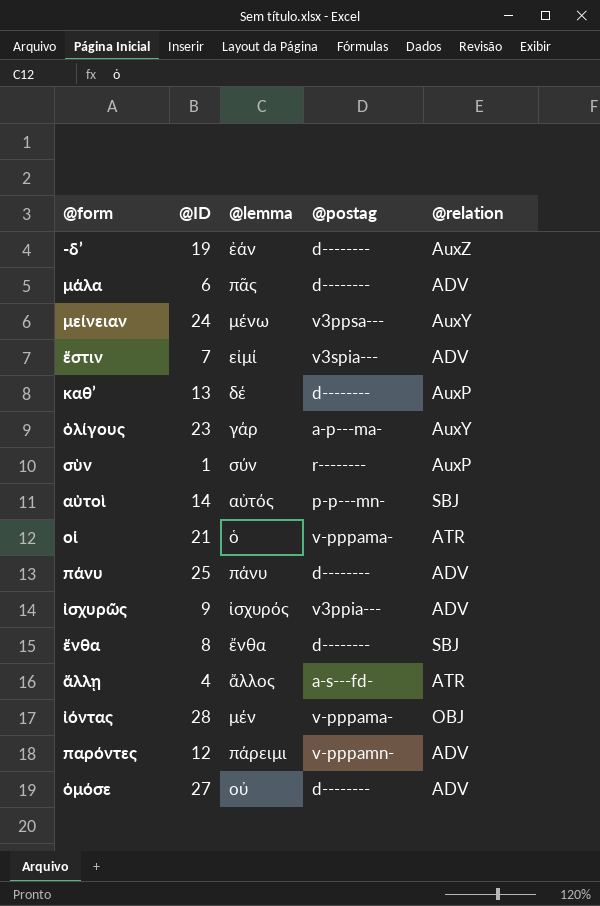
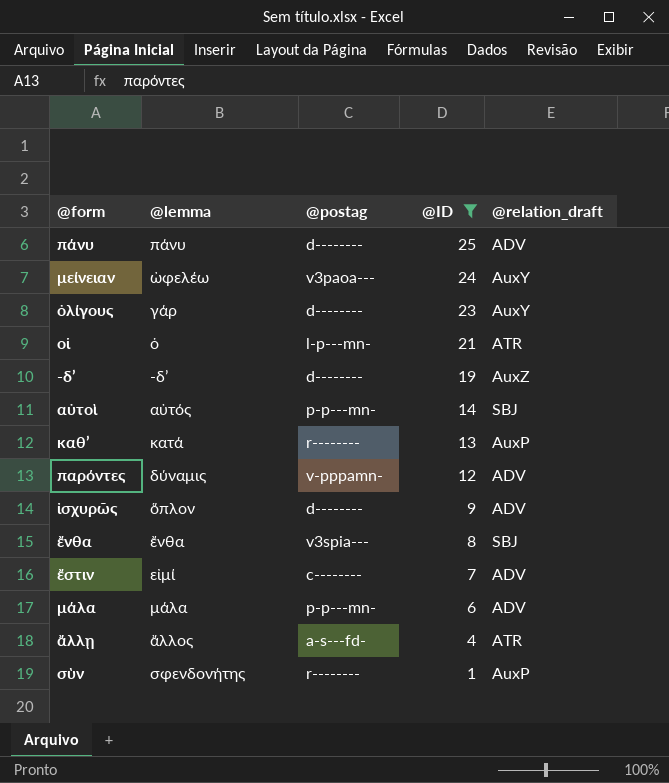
filter: none -> @ID <= 25
row order: none -> @ID descending
column @ID | position: 2 -> 4
column name: @relation -> @relation_draft
μείνειαν | @lemma: μένω -> ὠφελέω
μείνειαν | @postag: v3ppsa--- -> v3paoa---
ὀλίγους | @postag: a-p---ma- -> d--------
οἱ | @postag: v-pppama- -> l-p---mn-
-δ’ | @lemma: ἐάν -> -δ’
καθ’ | @lemma: δέ -> κατά
καθ’ | @postag: d-------- -> r--------
παρόντες | @lemma: πάρειμι -> δύναμις
ἰσχυρῶς | @lemma: ἰσχυρός -> ὅπλον
ἰσχυρῶς | @postag: v3ppia--- -> d--------
ἔνθα | @postag: d-------- -> v3spia---
ἔστιν | @postag: v3spia--- -> c--------
μάλα | @lemma: πᾶς -> μάλα
μάλα | @postag: d-------- -> p-p---mn-
σὺν | @lemma: σύν -> σφενδονήτης

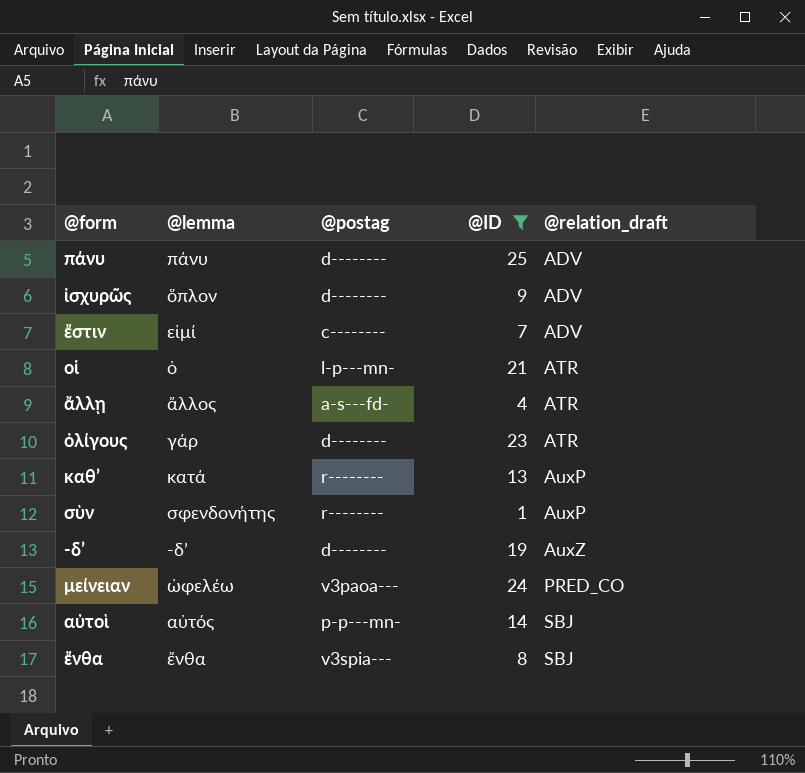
row order: @ID descending -> @relation_draft ascending
row παρόντες: δύναμις | v-pppamn- | 12 | ADV -> none
row μάλα: μάλα | p-p---mn- | 6 | ADV -> none
ὀλίγους | @relation_draft: AuxY -> ATR
μείνειαν | @relation_draft: AuxY -> PRED_CO

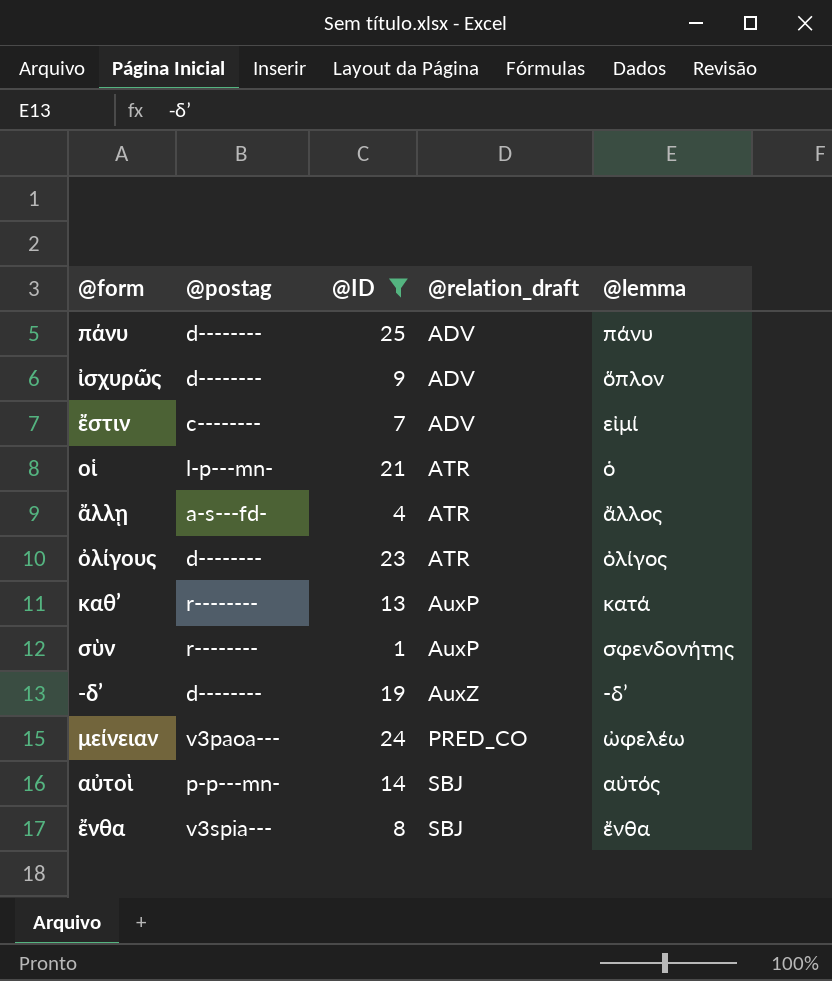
column @lemma | position: 2 -> 5
ὀλίγους | @lemma: γάρ -> ὀλίγος

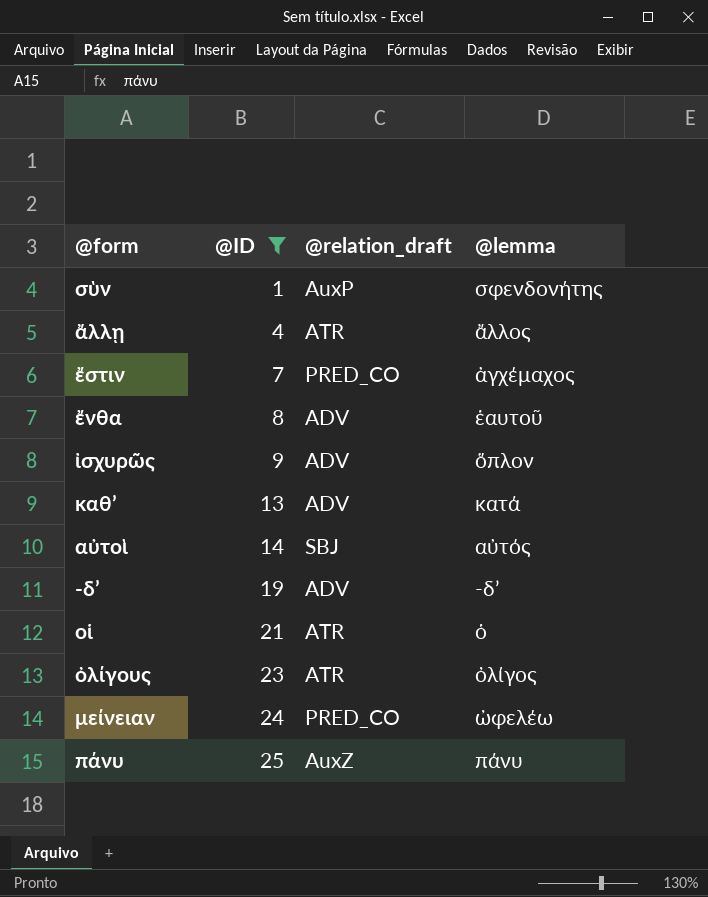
row order: @relation_draft ascending -> @ID ascending
column @postag | position: 2 -> none
ἔστιν | @relation_draft: ADV -> PRED_CO
ἔστιν | @lemma: εἰμί -> ἀγχέμαχος
ἔνθα | @relation_draft: SBJ -> ADV
ἔνθα | @lemma: ἔνθα -> ἑαυτοῦ
καθ’ | @relation_draft: AuxP -> ADV
-δ’ | @relation_draft: AuxZ -> ADV
πάνυ | @relation_draft: ADV -> AuxZ

